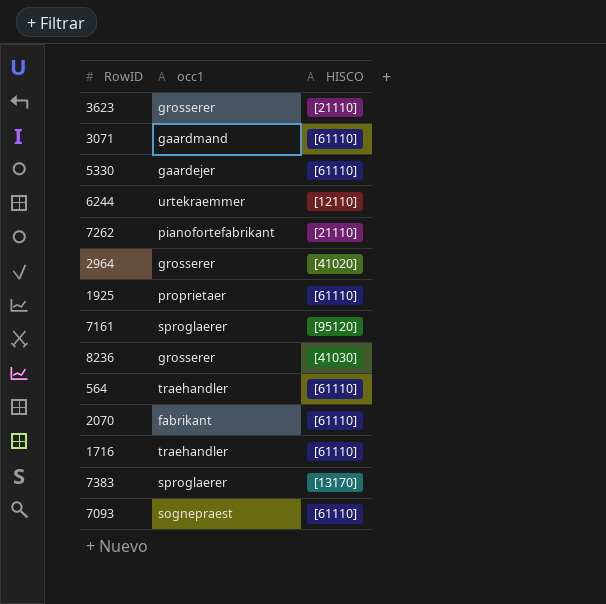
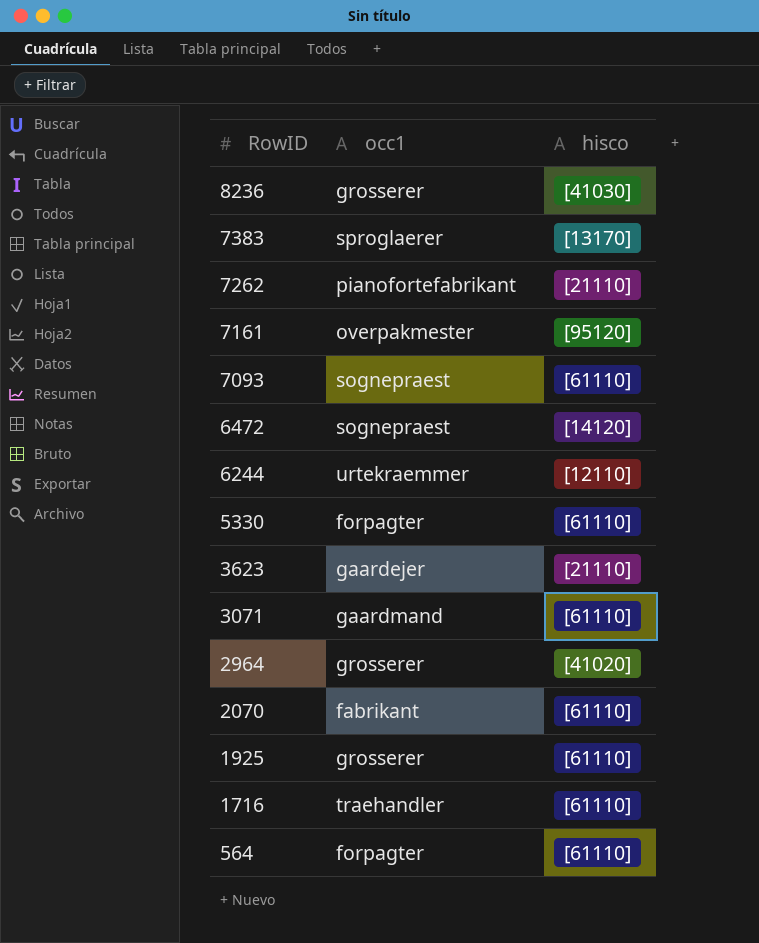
row order: none -> RowID descending
column name: HISCO -> hisco
7161 | occ1: sproglaerer -> overpakmester
row 6472: none -> sognepraest | [14120]
5330 | occ1: gaardejer -> forpagter
3623 | occ1: grosserer -> gaardejer
1925 | occ1: proprietaer -> grosserer
564 | occ1: traehandler -> forpagter

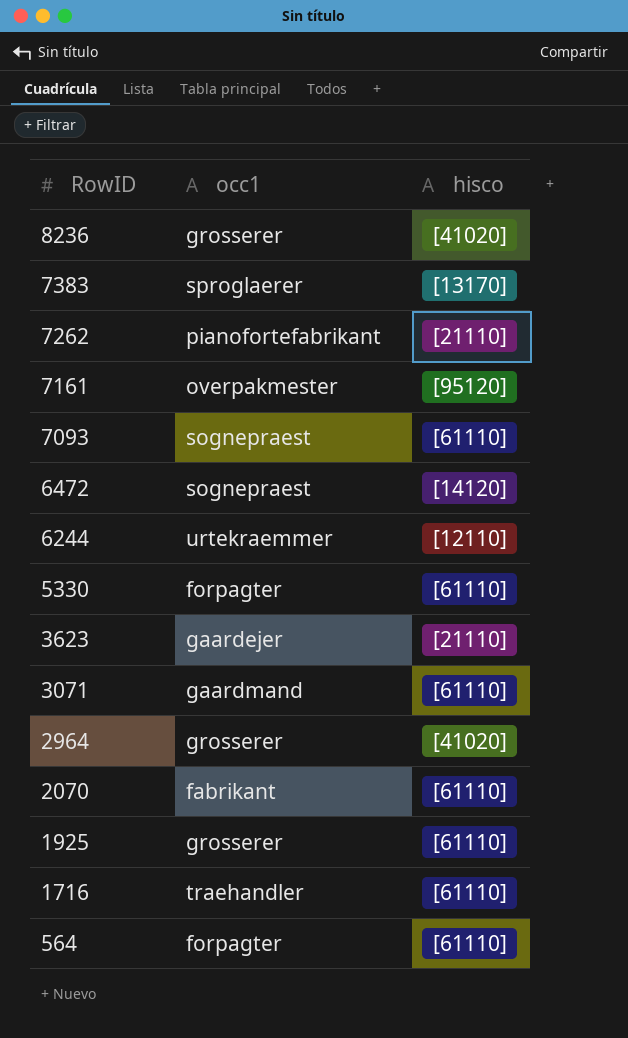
8236 | hisco: [41030] -> [41020]

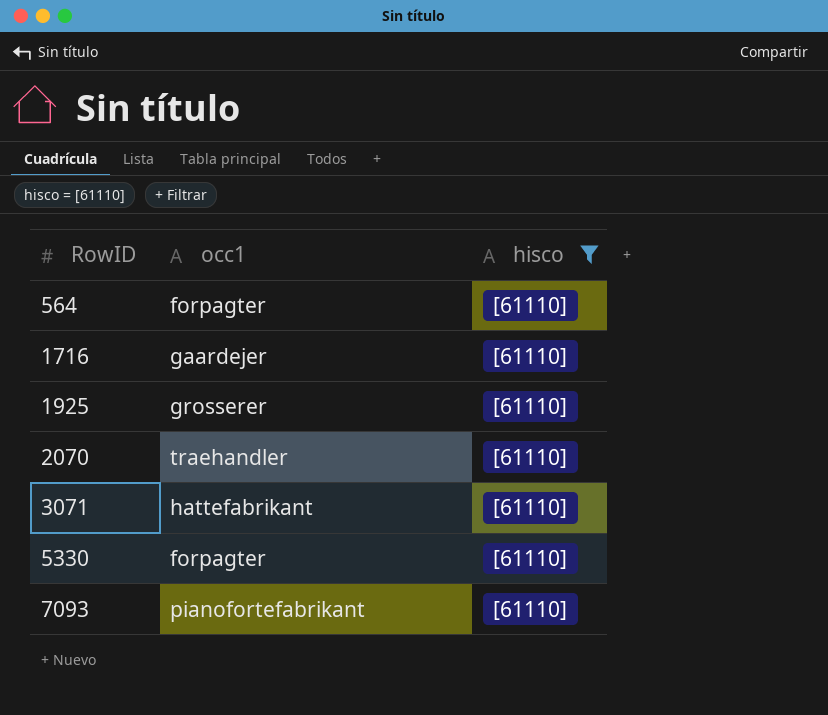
filter: none -> hisco = [61110]
row order: RowID descending -> RowID ascending
1716 | occ1: traehandler -> gaardejer
2070 | occ1: fabrikant -> traehandler
3071 | occ1: gaardmand -> hattefabrikant
7093 | occ1: sognepraest -> pianofortefabrikant

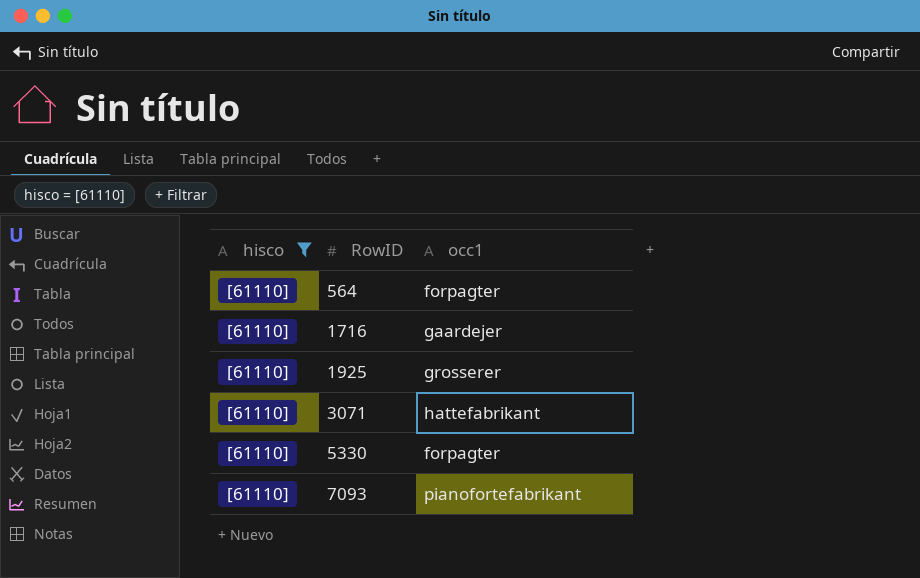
column hisco | position: 3 -> 1
row 2070: traehandler | [61110] -> none

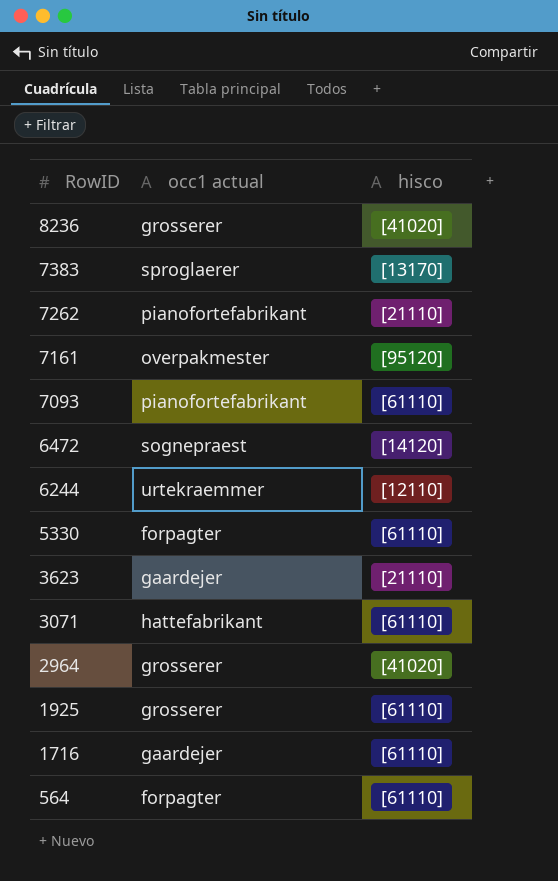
filter: hisco = [61110] -> none
row order: RowID ascending -> RowID descending
column name: occ1 -> occ1 actual
column hisco | position: 1 -> 3

